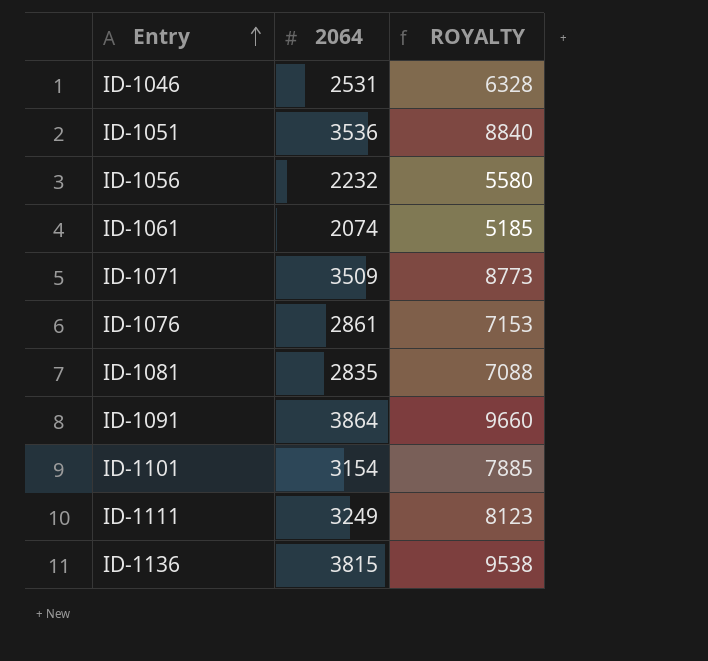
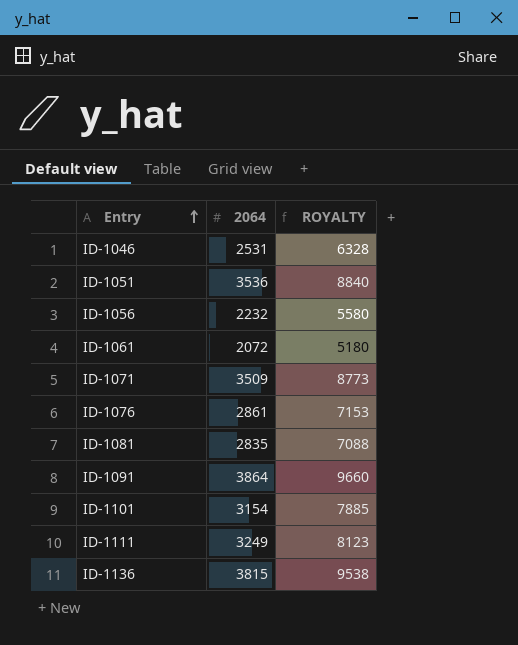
ID-1061 | 2064: 2074 -> 2072
ID-1061 | ROYALTY: 5185 -> 5180

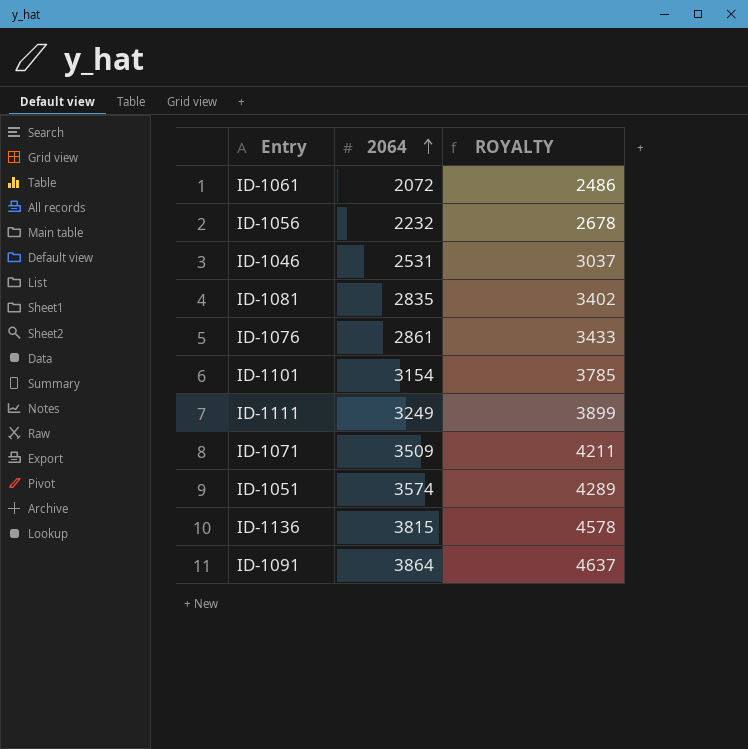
row order: Entry ascending -> 2064 ascending
column ROYALTY | formula: [2064] * 2.5 -> [2064] * 1.2
ID-1051 | 2064: 3536 -> 3574

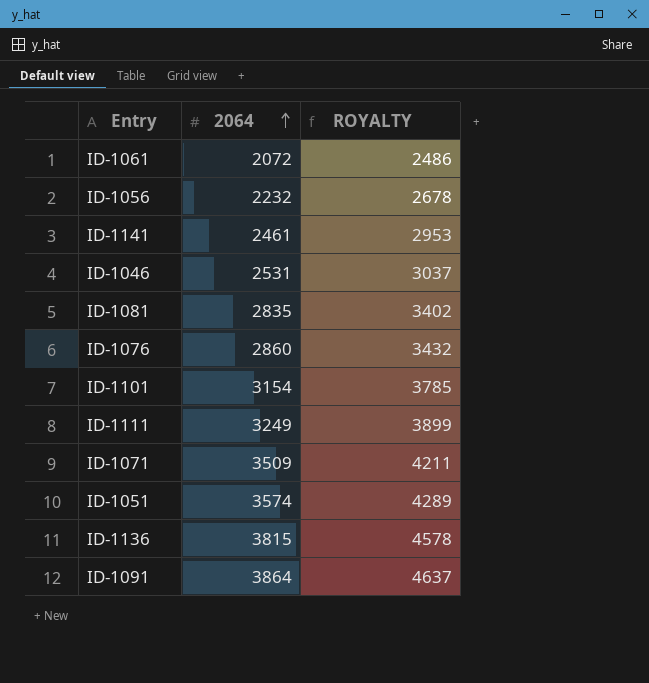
row ID-1141: none -> 2461 | 2953
ID-1076 | 2064: 2861 -> 2860
ID-1076 | ROYALTY: 3433 -> 3432

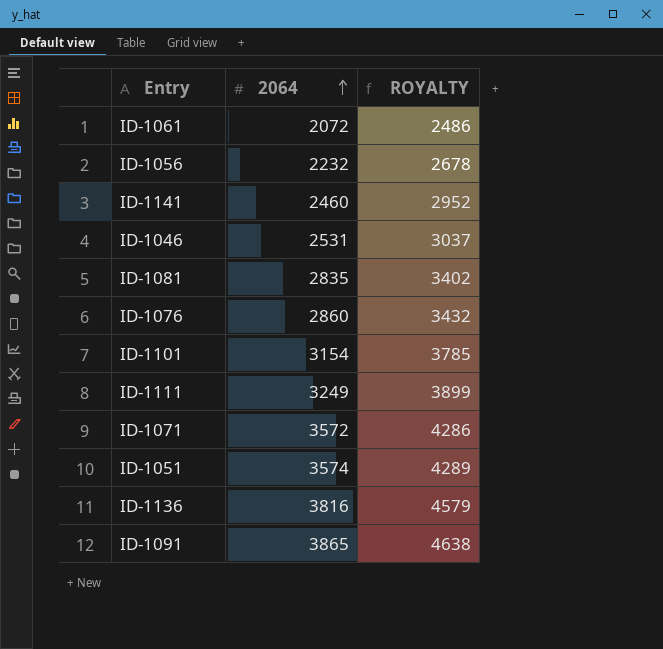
ID-1141 | 2064: 2461 -> 2460
ID-1141 | ROYALTY: 2953 -> 2952
ID-1071 | 2064: 3509 -> 3572
ID-1071 | ROYALTY: 4211 -> 4286
ID-1136 | 2064: 3815 -> 3816
ID-1136 | ROYALTY: 4578 -> 4579
ID-1091 | 2064: 3864 -> 3865
ID-1091 | ROYALTY: 4637 -> 4638

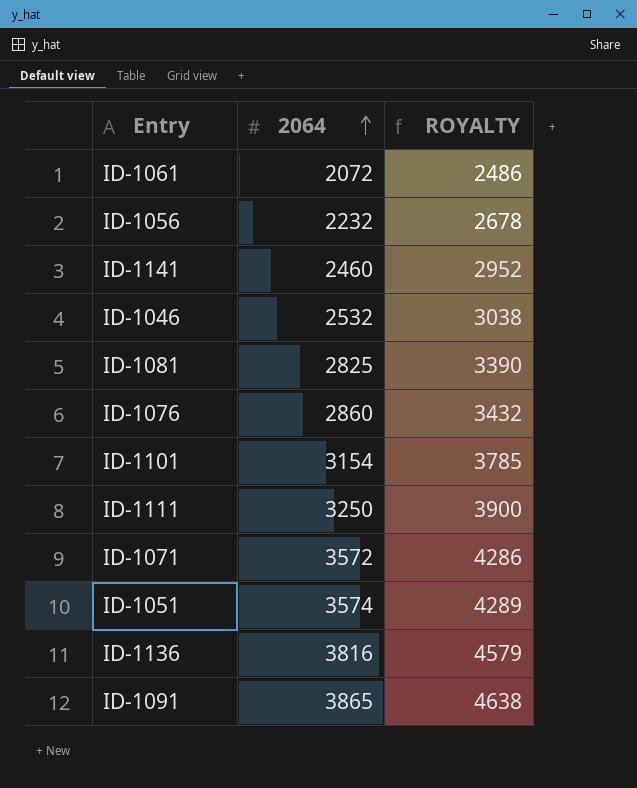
ID-1046 | 2064: 2531 -> 2532
ID-1046 | ROYALTY: 3037 -> 3038
ID-1081 | 2064: 2835 -> 2825
ID-1081 | ROYALTY: 3402 -> 3390
ID-1111 | 2064: 3249 -> 3250
ID-1111 | ROYALTY: 3899 -> 3900

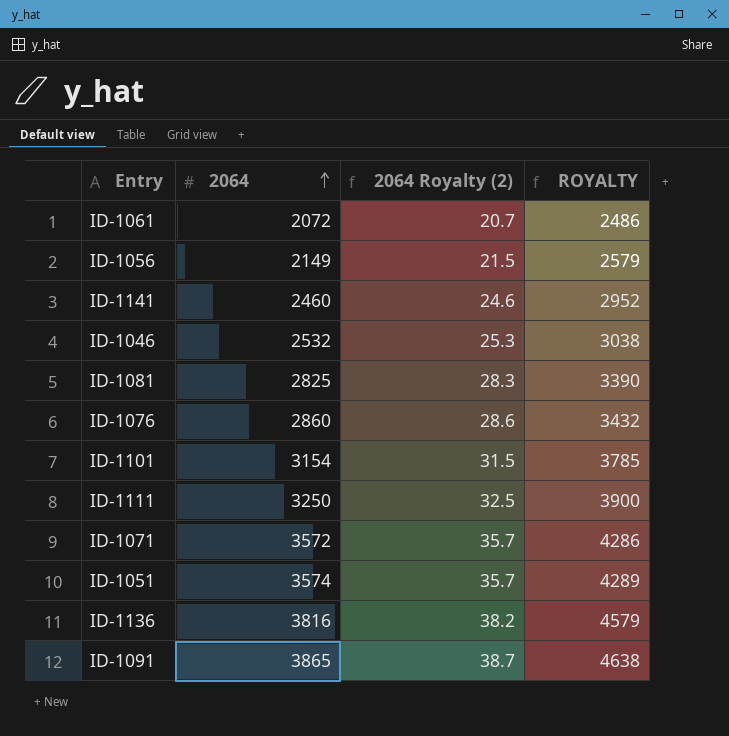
column 2064 Royalty (2) | formula: none -> [2064] * 0.01
ID-1056 | 2064: 2232 -> 2149
ID-1056 | ROYALTY: 2678 -> 2579

